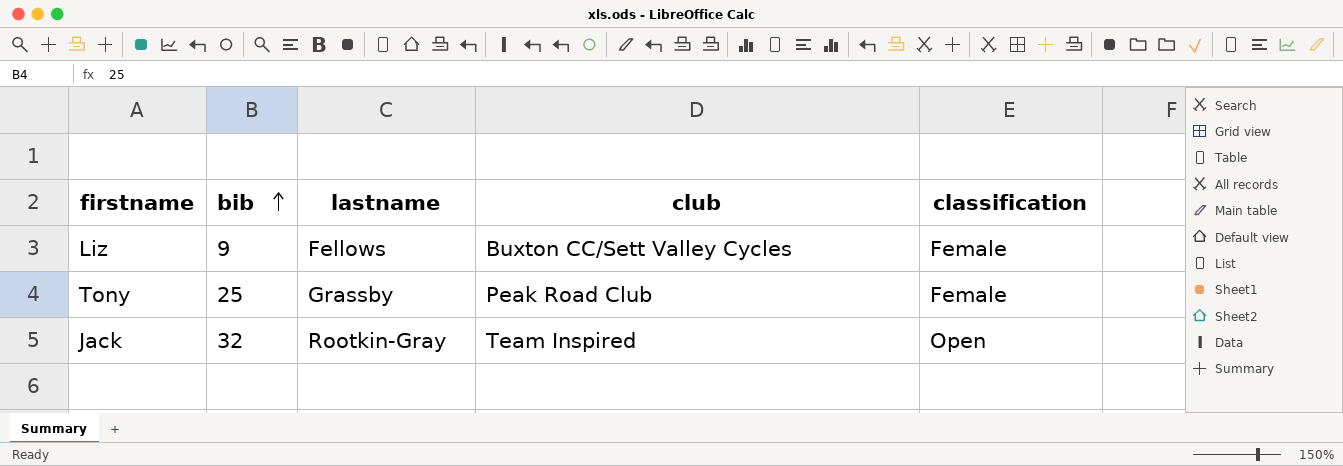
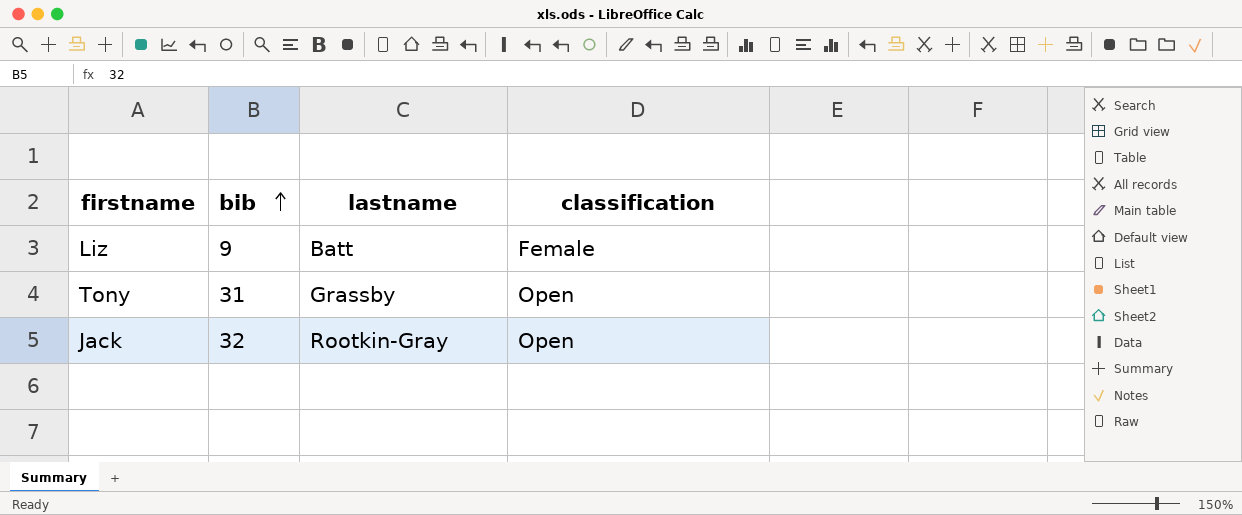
column club | position: 4 -> none
Liz | lastname: Fellows -> Batt
Tony | bib: 25 -> 31
Tony | classification: Female -> Open

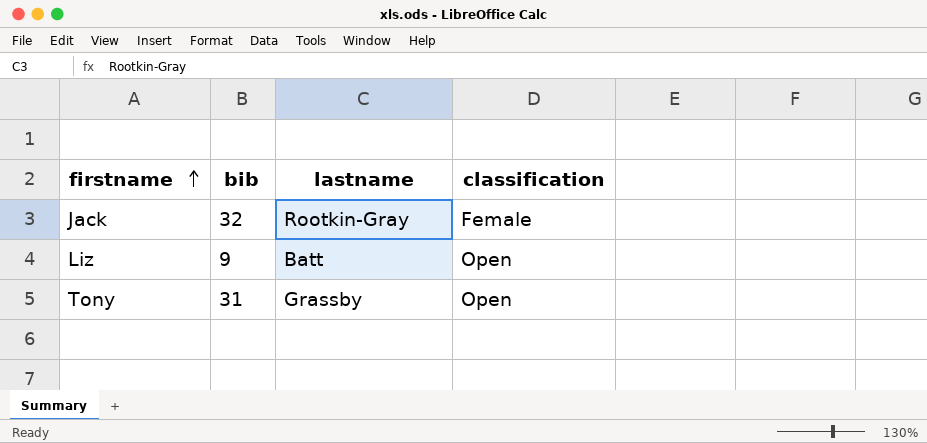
row order: bib ascending -> firstname ascending
Jack | classification: Open -> Female
Liz | classification: Female -> Open

